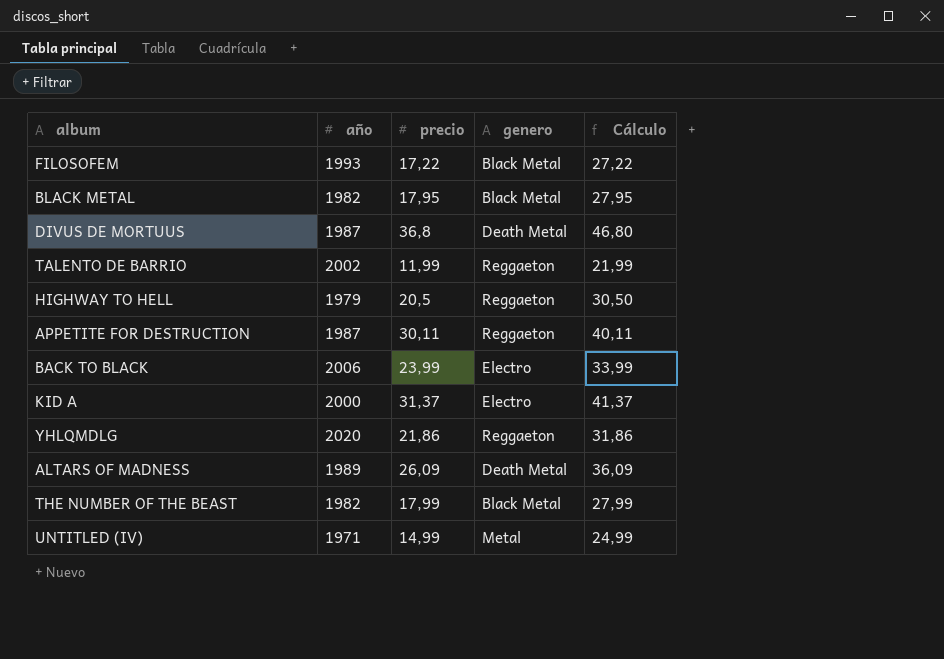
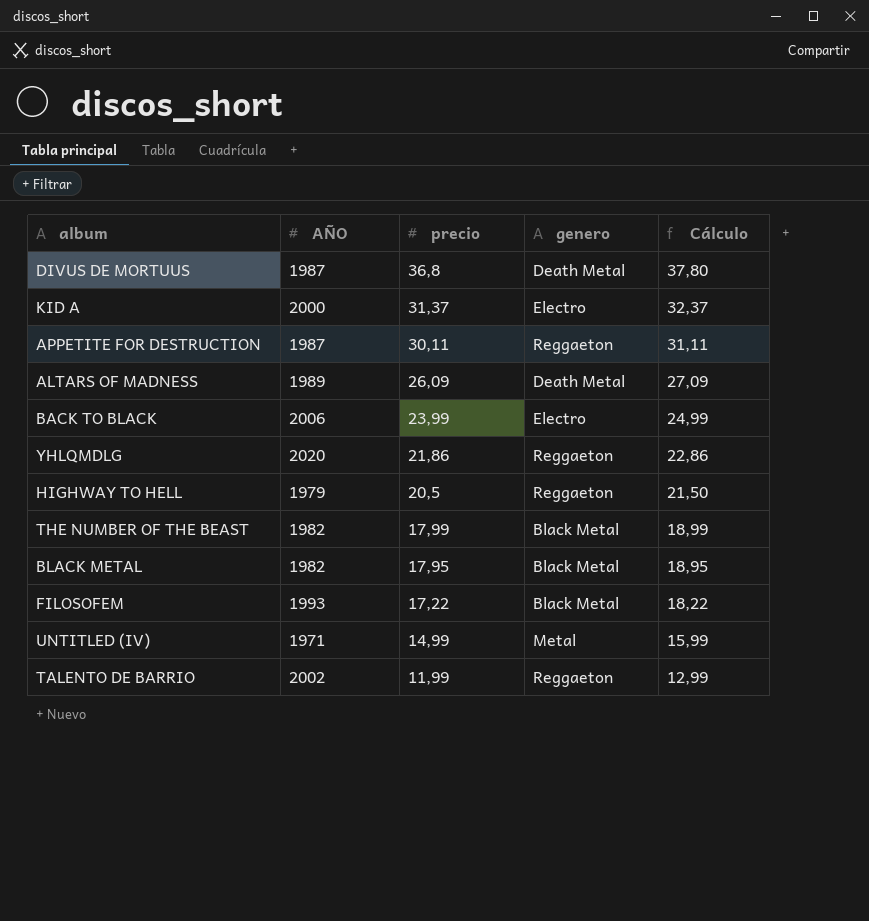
row order: none -> precio descending
column name: año -> AÑO
column Cálculo | formula: [precio] + 10 -> [precio] + 1

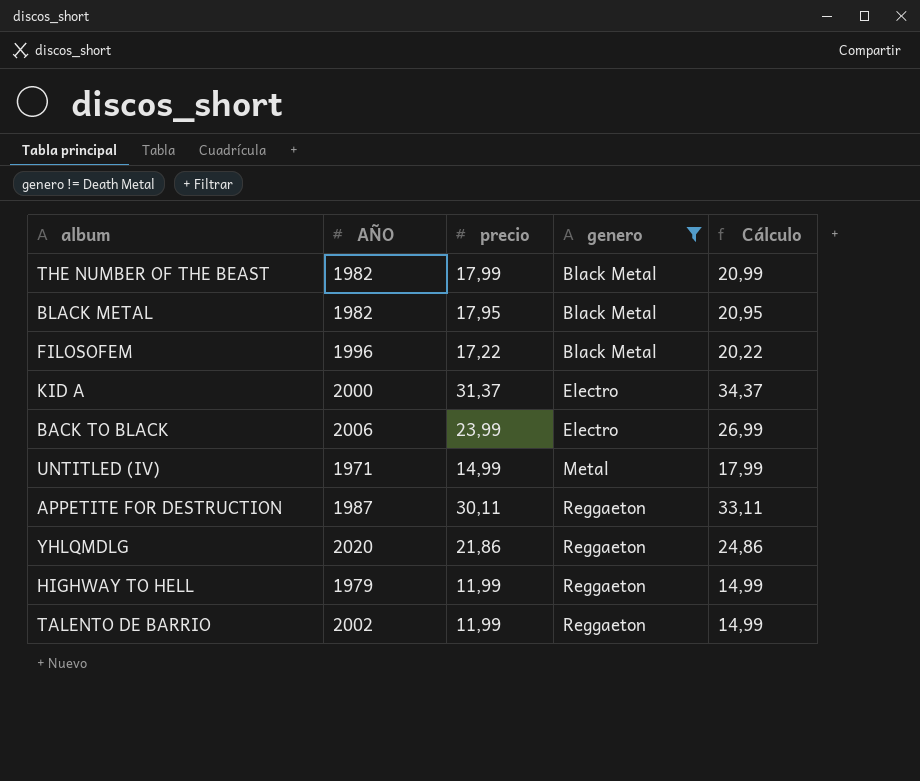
filter: none -> genero != Death Metal
row order: precio descending -> genero ascending
column Cálculo | formula: [precio] + 1 -> [precio] + 3
FILOSOFEM | AÑO: 1993 -> 1996
HIGHWAY TO HELL | precio: 20,5 -> 11,99

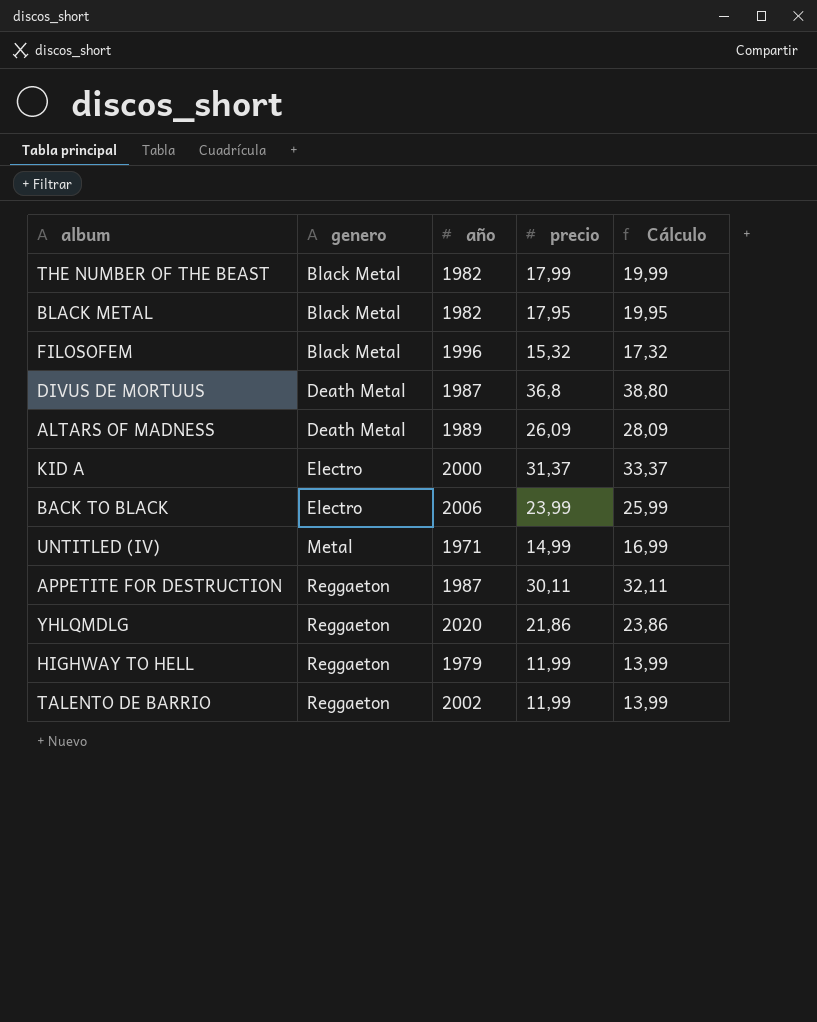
filter: genero != Death Metal -> none
column genero | position: 4 -> 2
column name: AÑO -> año
column Cálculo | formula: [precio] + 3 -> [precio] + 2
FILOSOFEM | precio: 17,22 -> 15,32

